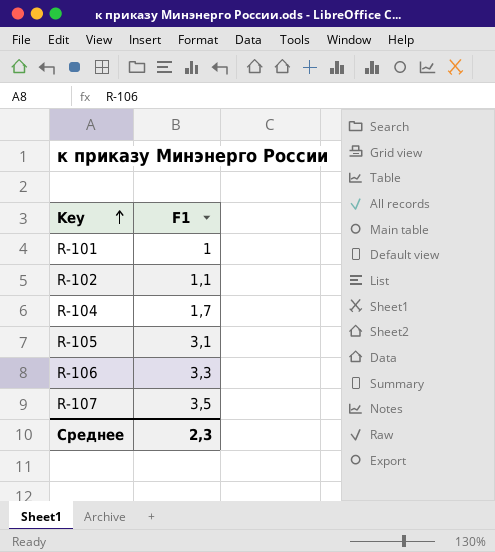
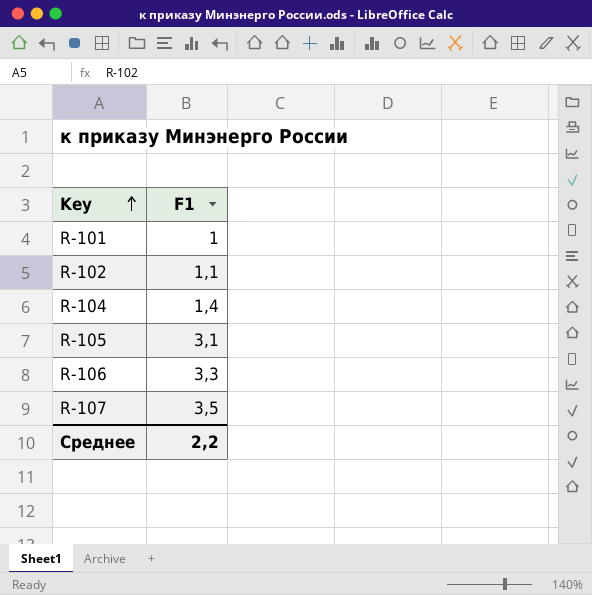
R-104 | F1: 1,7 -> 1,4
Среднее | F1: 2,3 -> 2,2

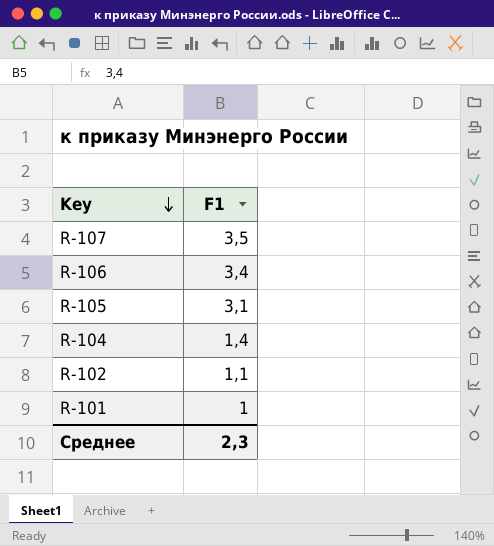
row order: Key ascending -> Key descending
R-106 | F1: 3,3 -> 3,4
Среднее | F1: 2,2 -> 2,3

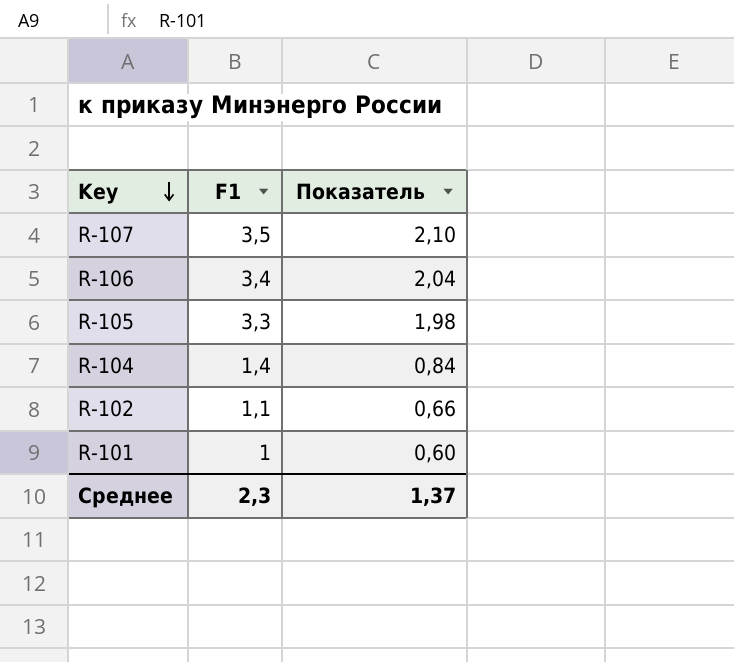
column Показатель | formula: none -> [F1] * 0,6
R-105 | F1: 3,1 -> 3,3

